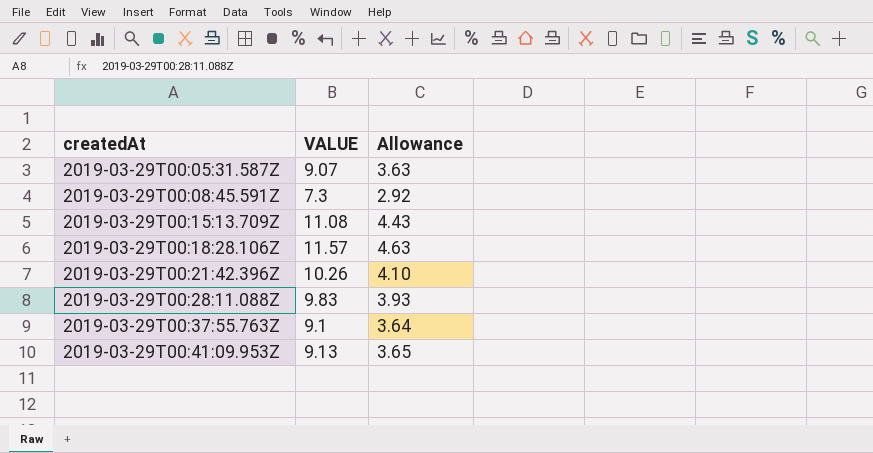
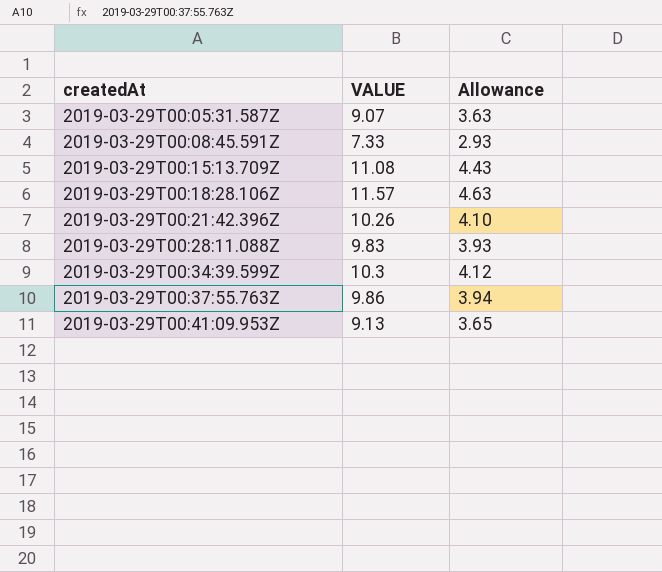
2019-03-29T00:08:45.591Z | VALUE: 7.3 -> 7.33
2019-03-29T00:08:45.591Z | Allowance: 2.92 -> 2.93
row 2019-03-29T00:34:39.599Z: none -> 10.3 | 4.12
2019-03-29T00:37:55.763Z | VALUE: 9.1 -> 9.86
2019-03-29T00:37:55.763Z | Allowance: 3.64 -> 3.94

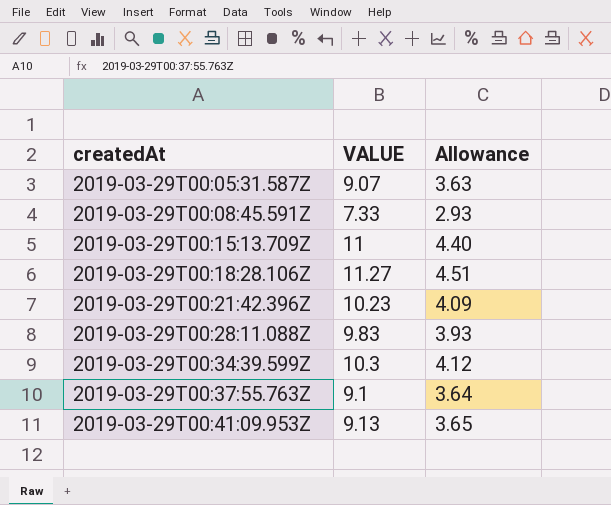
2019-03-29T00:15:13.709Z | VALUE: 11.08 -> 11
2019-03-29T00:15:13.709Z | Allowance: 4.43 -> 4.40
2019-03-29T00:18:28.106Z | VALUE: 11.57 -> 11.27
2019-03-29T00:18:28.106Z | Allowance: 4.63 -> 4.51
2019-03-29T00:21:42.396Z | VALUE: 10.26 -> 10.23
2019-03-29T00:21:42.396Z | Allowance: 4.10 -> 4.09
2019-03-29T00:37:55.763Z | VALUE: 9.86 -> 9.1
2019-03-29T00:37:55.763Z | Allowance: 3.94 -> 3.64

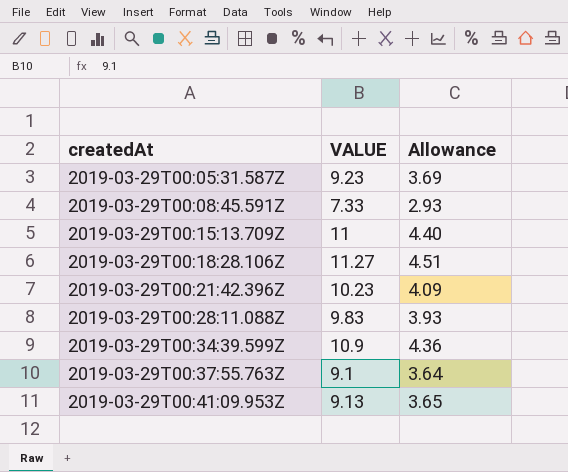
2019-03-29T00:05:31.587Z | VALUE: 9.07 -> 9.23
2019-03-29T00:05:31.587Z | Allowance: 3.63 -> 3.69
2019-03-29T00:34:39.599Z | VALUE: 10.3 -> 10.9
2019-03-29T00:34:39.599Z | Allowance: 4.12 -> 4.36

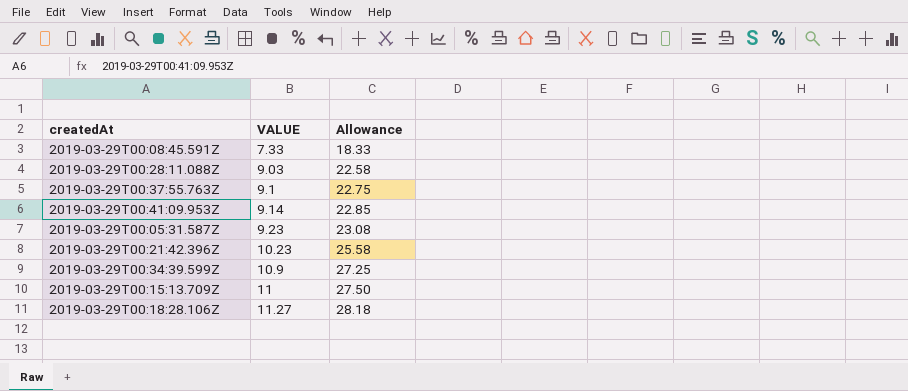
row order: createdAt ascending -> VALUE ascending
column Allowance | formula: [VALUE] * 0.4 -> [VALUE] * 2.5
2019-03-29T00:28:11.088Z | VALUE: 9.83 -> 9.03
2019-03-29T00:41:09.953Z | VALUE: 9.13 -> 9.14

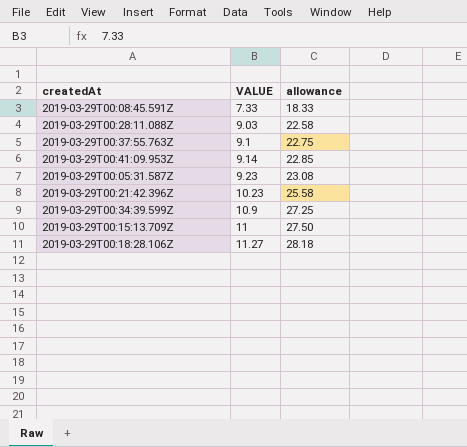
column name: Allowance -> allowance

